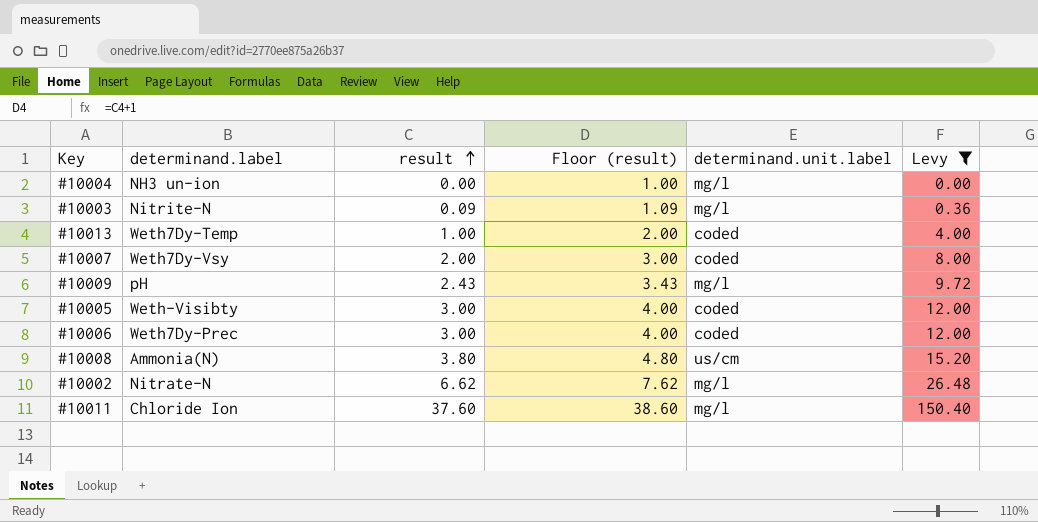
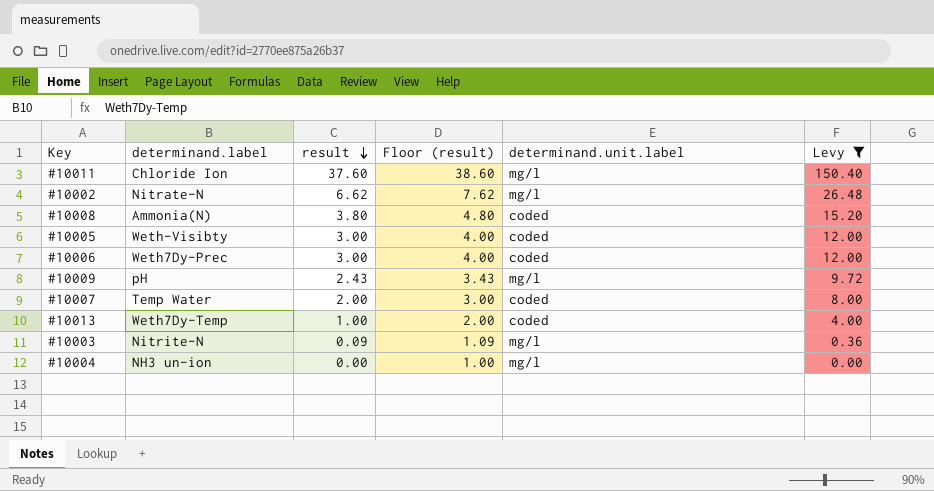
row order: result ascending -> result descending
#10008 | determinand.unit.label: us/cm -> coded
#10007 | determinand.label: Weth7Dy-Vsy -> Temp Water

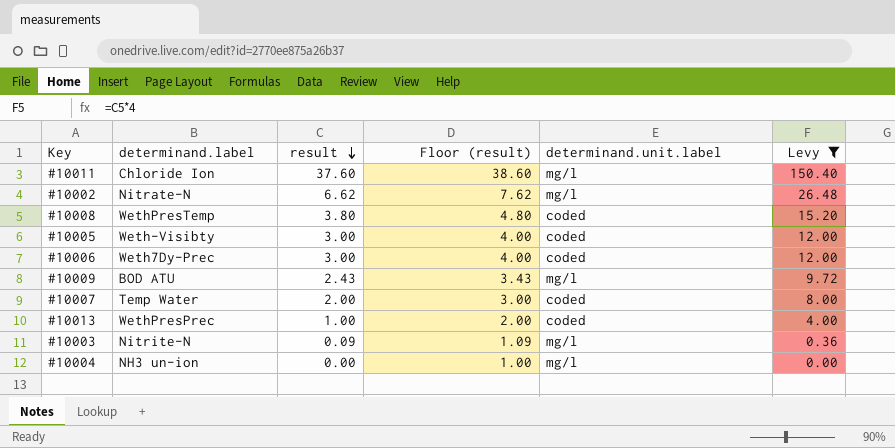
#10008 | determinand.label: Ammonia(N) -> WethPresTemp
#10009 | determinand.label: pH -> BOD ATU
#10013 | determinand.label: Weth7Dy-Temp -> WethPresPrec

